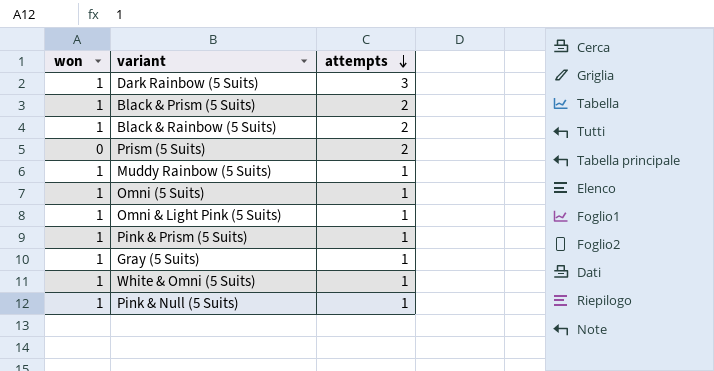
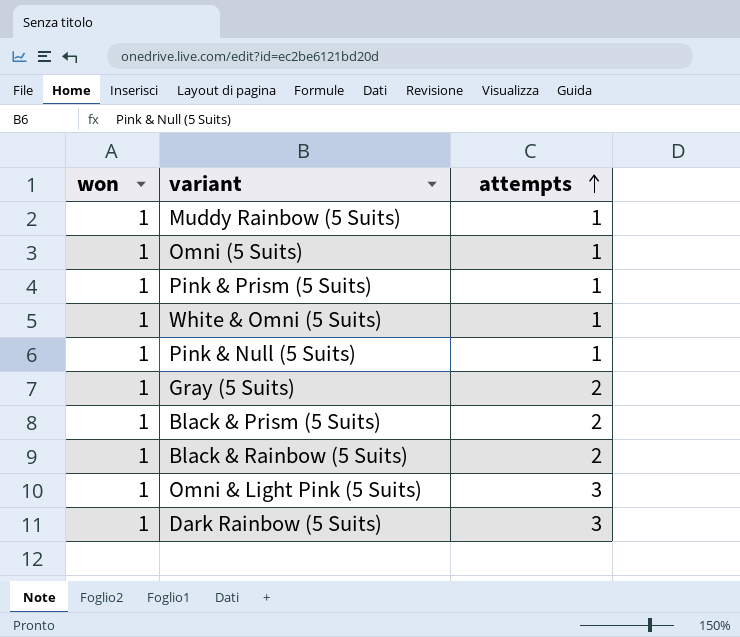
row order: attempts descending -> attempts ascending
row Prism (5 Suits): 0 | 2 -> none
Gray (5 Suits) | attempts: 1 -> 2
Omni & Light Pink (5 Suits) | attempts: 1 -> 3

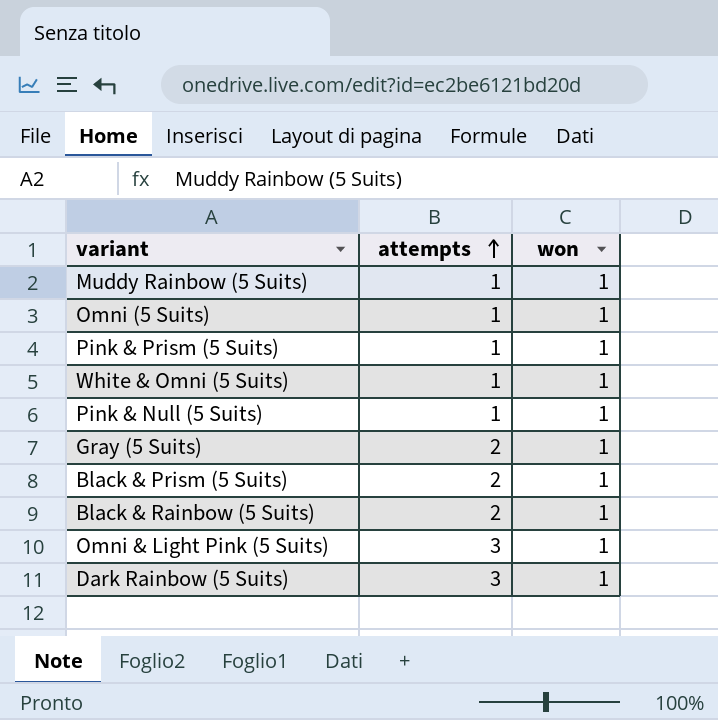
column won | position: 1 -> 3

